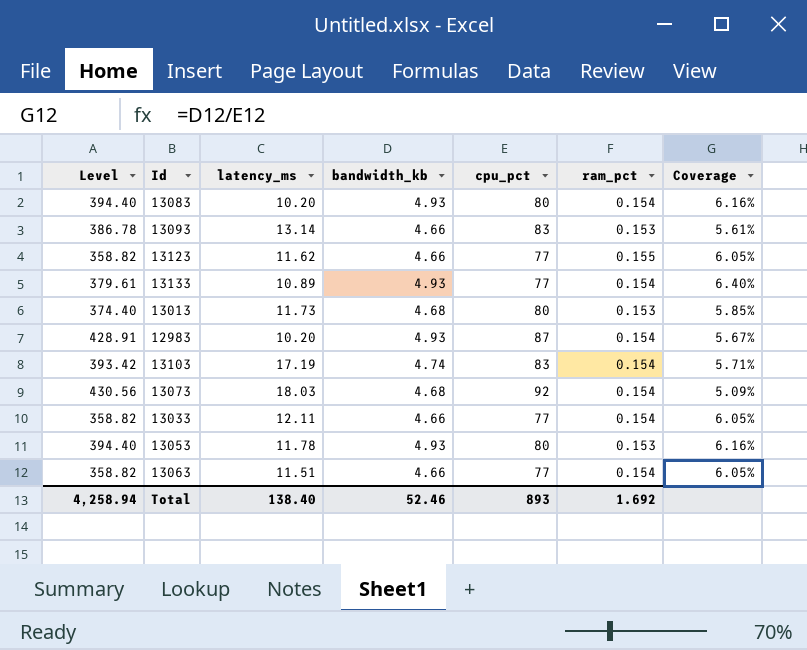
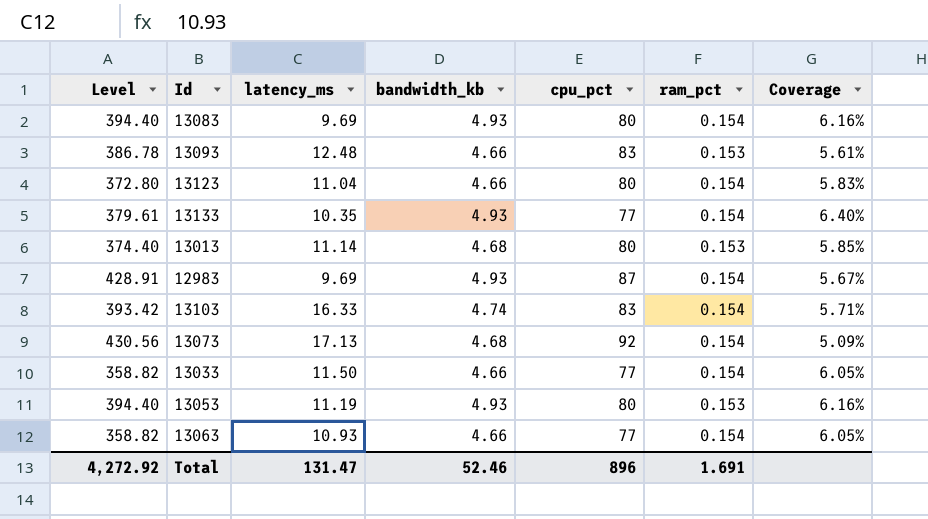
13083 | latency_ms: 10.20 -> 9.69
13093 | latency_ms: 13.14 -> 12.48
13123 | Level: 358.82 -> 372.80
13123 | latency_ms: 11.62 -> 11.04
13123 | cpu_pct: 77 -> 80
13123 | ram_pct: 0.155 -> 0.154
13123 | Coverage: 6.05% -> 5.83%
13133 | latency_ms: 10.89 -> 10.35
13013 | latency_ms: 11.73 -> 11.14
12983 | latency_ms: 10.20 -> 9.69
13103 | latency_ms: 17.19 -> 16.33
13073 | latency_ms: 18.03 -> 17.13
13033 | latency_ms: 12.11 -> 11.50
13053 | latency_ms: 11.78 -> 11.19
13063 | latency_ms: 11.51 -> 10.93
Total | Level: 4,258.94 -> 4,272.92
Total | latency_ms: 138.40 -> 131.47
Total | cpu_pct: 893 -> 896
Total | ram_pct: 1.692 -> 1.691

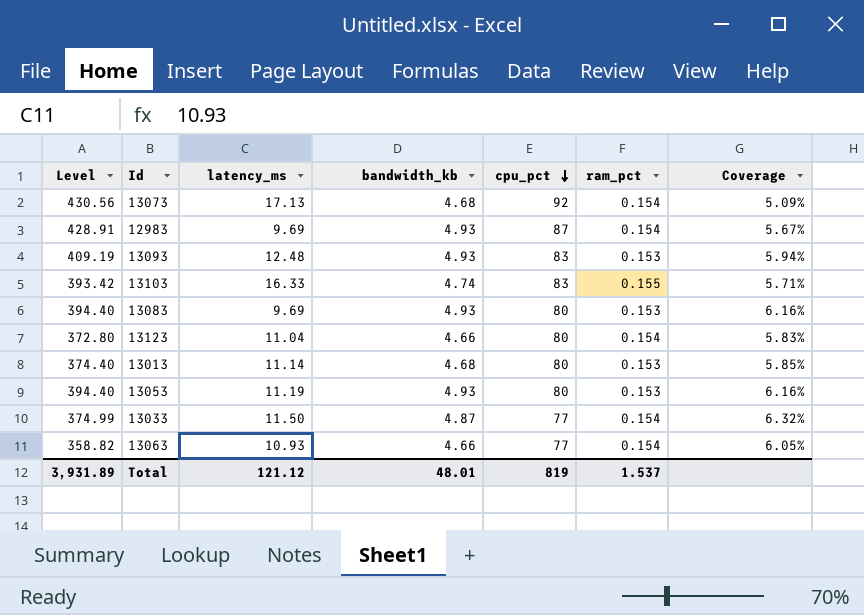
row order: none -> cpu_pct descending
row 13133: 379.61 | 10.35 | 4.93 | 77 | 0.154 | 6.40% -> none
13093 | Level: 386.78 -> 409.19
13093 | bandwidth_kb: 4.66 -> 4.93
13093 | Coverage: 5.61% -> 5.94%
13103 | ram_pct: 0.154 -> 0.155
13083 | ram_pct: 0.154 -> 0.153
13033 | Level: 358.82 -> 374.99
13033 | bandwidth_kb: 4.66 -> 4.87
13033 | Coverage: 6.05% -> 6.32%
Total | Level: 4,272.92 -> 3,931.89
Total | latency_ms: 131.47 -> 121.12
Total | bandwidth_kb: 52.46 -> 48.01
Total | cpu_pct: 896 -> 819
Total | ram_pct: 1.691 -> 1.537

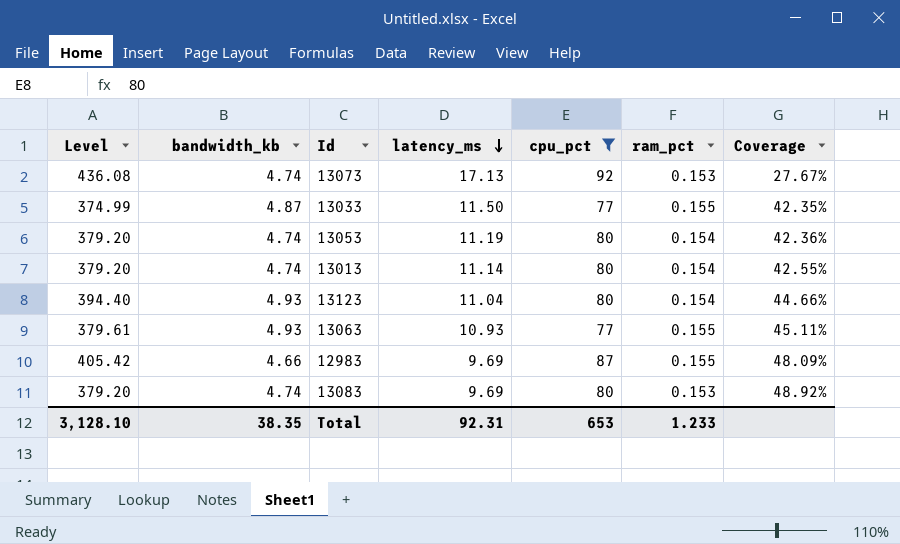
filter: none -> cpu_pct != 83
row order: cpu_pct descending -> latency_ms descending
column bandwidth_kb | position: 4 -> 2
column Coverage | formula: [bandwidth_kb] / [cpu_pct] -> [bandwidth_kb] / [latency_ms]
13073 | Level: 430.56 -> 436.08
13073 | bandwidth_kb: 4.68 -> 4.74
13073 | ram_pct: 0.154 -> 0.153
13033 | ram_pct: 0.154 -> 0.155
13053 | Level: 394.40 -> 379.20
13053 | bandwidth_kb: 4.93 -> 4.74
13053 | ram_pct: 0.153 -> 0.154
13013 | Level: 374.40 -> 379.20
13013 | bandwidth_kb: 4.68 -> 4.74
13013 | ram_pct: 0.153 -> 0.154
13123 | Level: 372.80 -> 394.40
13123 | bandwidth_kb: 4.66 -> 4.93
13063 | Level: 358.82 -> 379.61
13063 | bandwidth_kb: 4.66 -> 4.93
13063 | ram_pct: 0.154 -> 0.155
12983 | Level: 428.91 -> 405.42
12983 | bandwidth_kb: 4.93 -> 4.66
12983 | ram_pct: 0.154 -> 0.155
13083 | Level: 394.40 -> 379.20
13083 | bandwidth_kb: 4.93 -> 4.74
Total | Level: 3,931.89 -> 3,128.10
Total | bandwidth_kb: 48.01 -> 38.35
Total | latency_ms: 121.12 -> 92.31
Total | cpu_pct: 819 -> 653
Total | ram_pct: 1.537 -> 1.233

